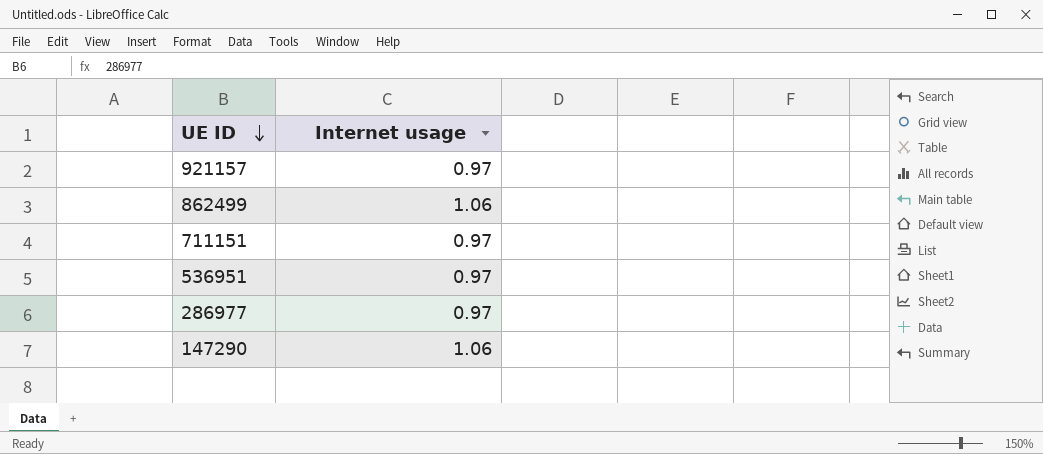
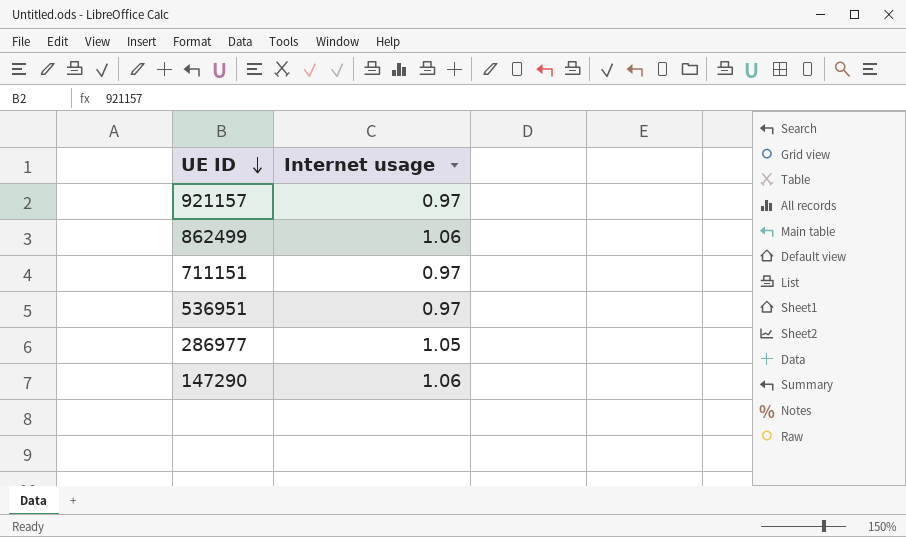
286977 | Internet usage: 0.97 -> 1.05

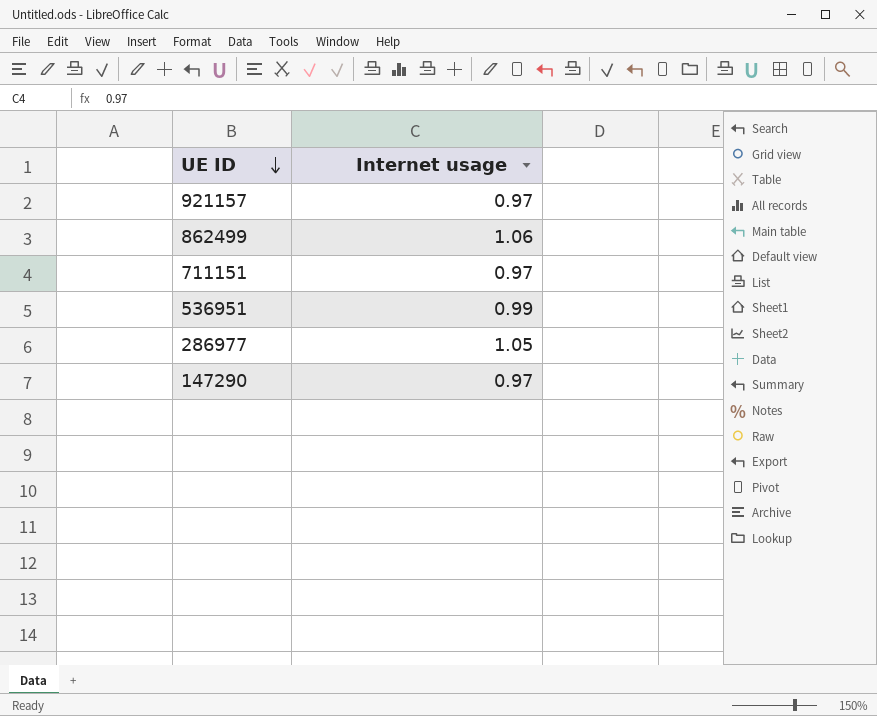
536951 | Internet usage: 0.97 -> 0.99
147290 | Internet usage: 1.06 -> 0.97

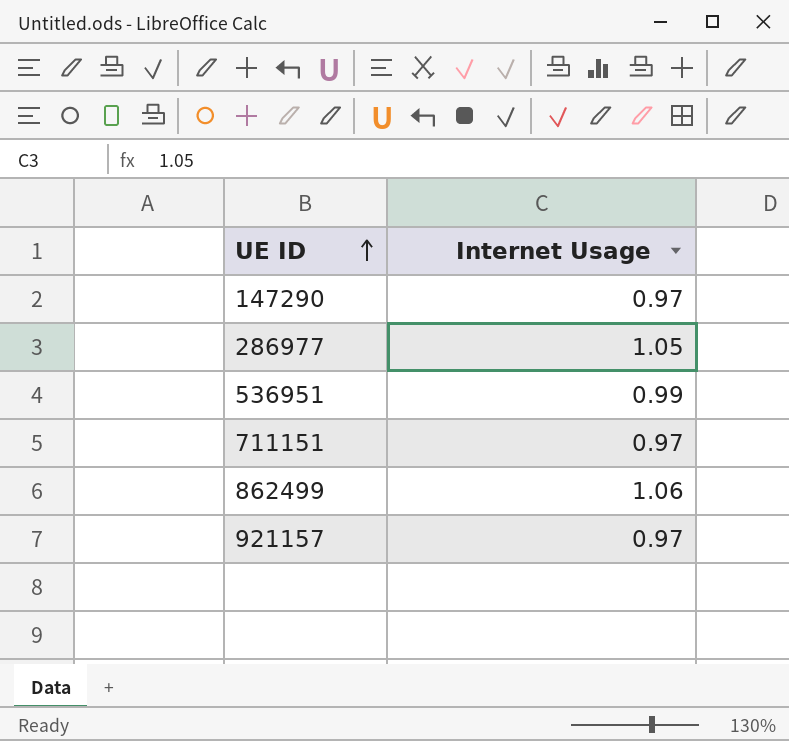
row order: UE ID descending -> UE ID ascending
column name: Internet usage -> Internet Usage

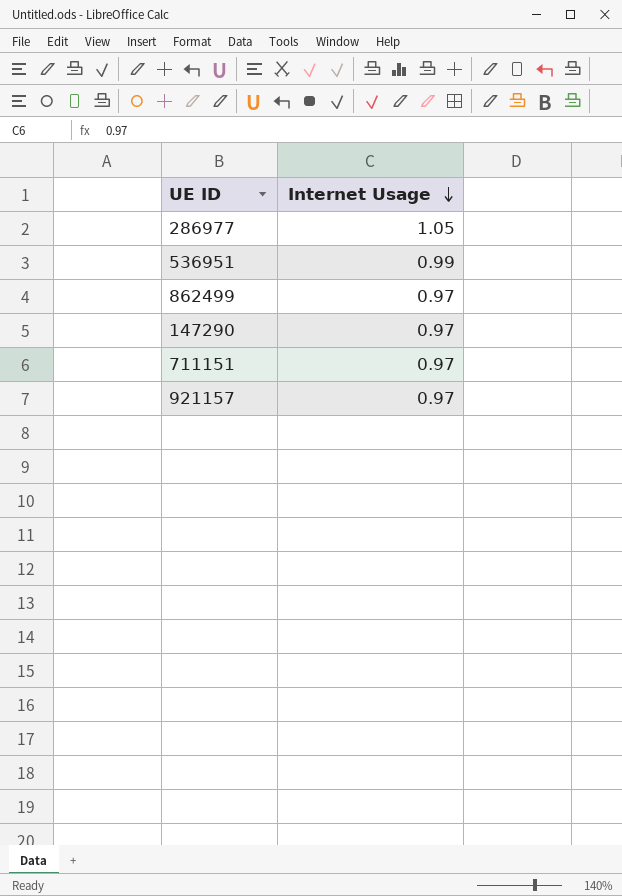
row order: UE ID ascending -> Internet Usage descending
862499 | Internet Usage: 1.06 -> 0.97

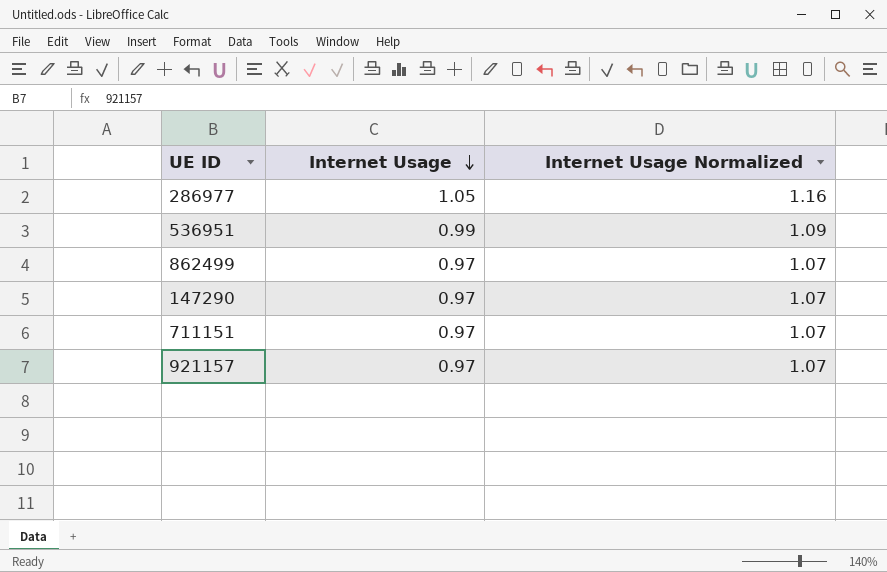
column Internet Usage Normalized | formula: none -> [Internet Usage] * 1.1

